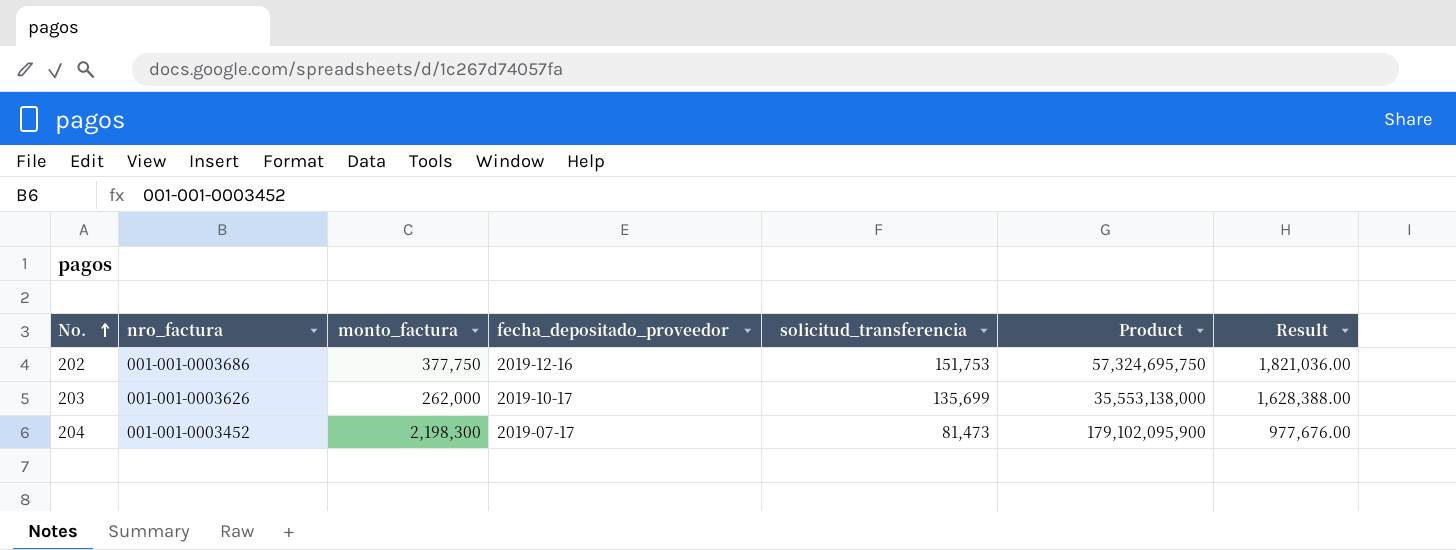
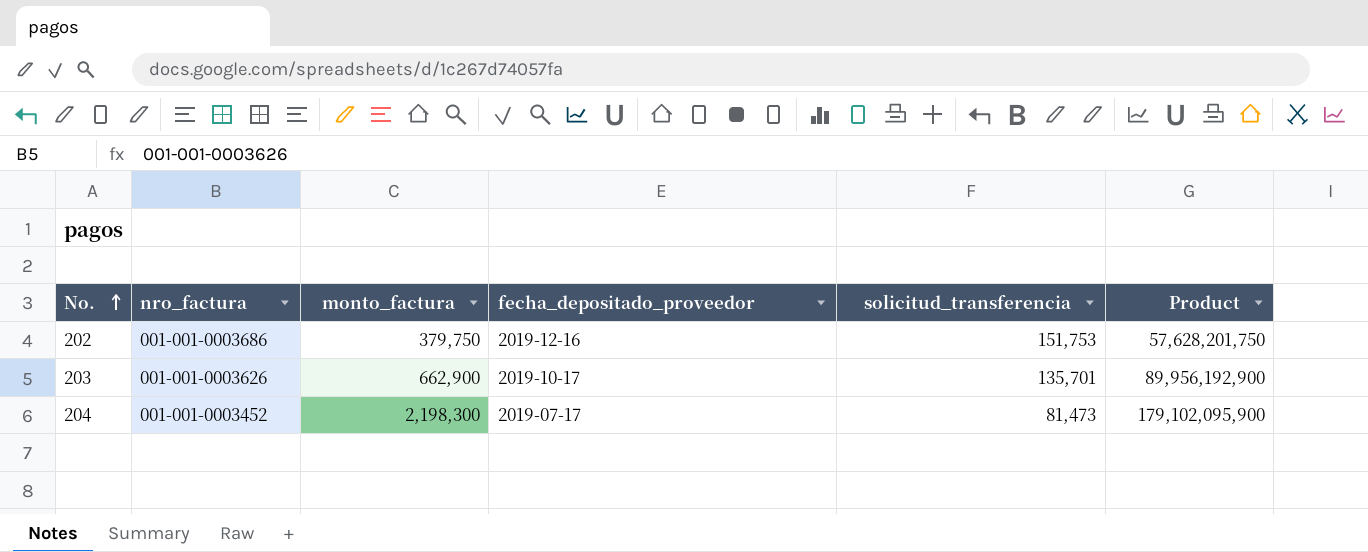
column Result | formula: [solicitud_transferencia] * 12 -> none
202 | monto_factura: 377,750 -> 379,750
202 | Product: 57,324,695,750 -> 57,628,201,750
203 | monto_factura: 262,000 -> 662,900
203 | solicitud_transferencia: 135,699 -> 135,701
203 | Product: 35,553,138,000 -> 89,956,192,900

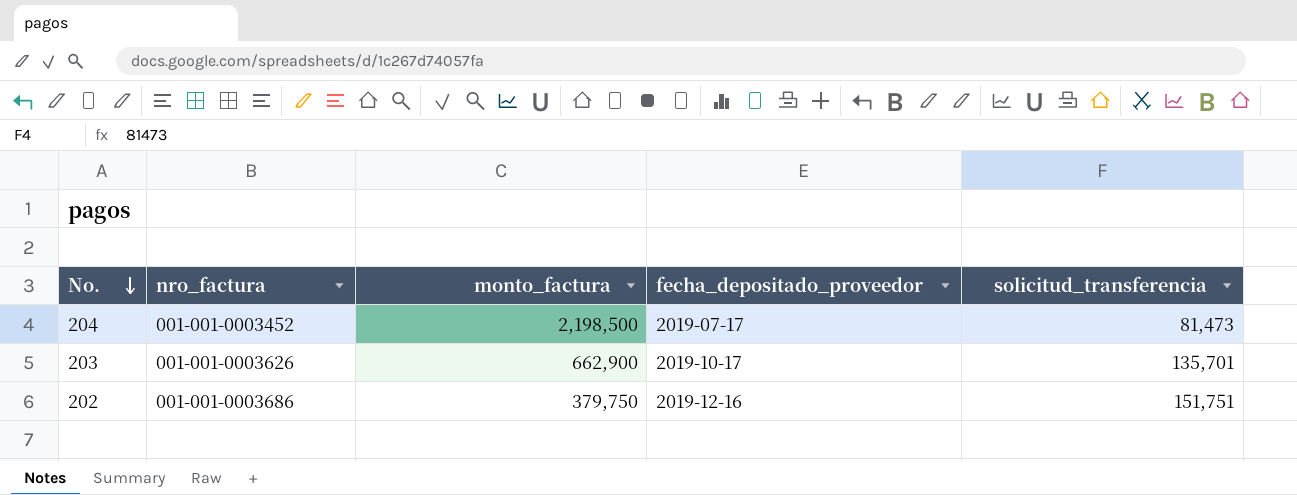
row order: No. ascending -> No. descending
column Product | formula: [monto_factura] * [solicitud_transferencia] -> none
204 | monto_factura: 2,198,300 -> 2,198,500
202 | solicitud_transferencia: 151,753 -> 151,751

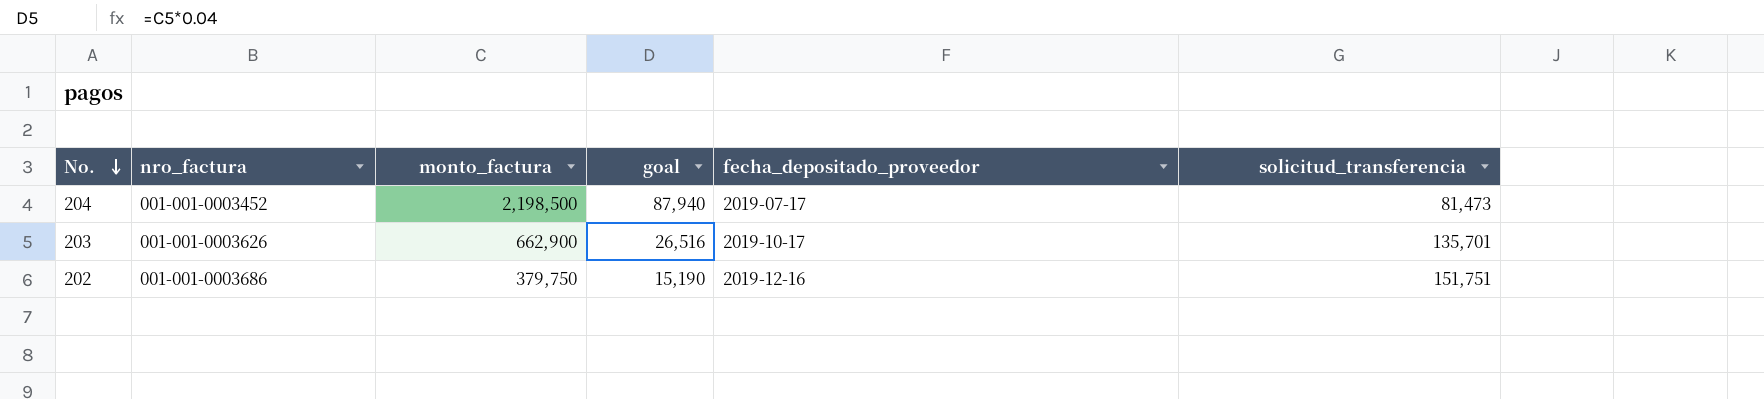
column goal | formula: none -> [monto_factura] * 0.04

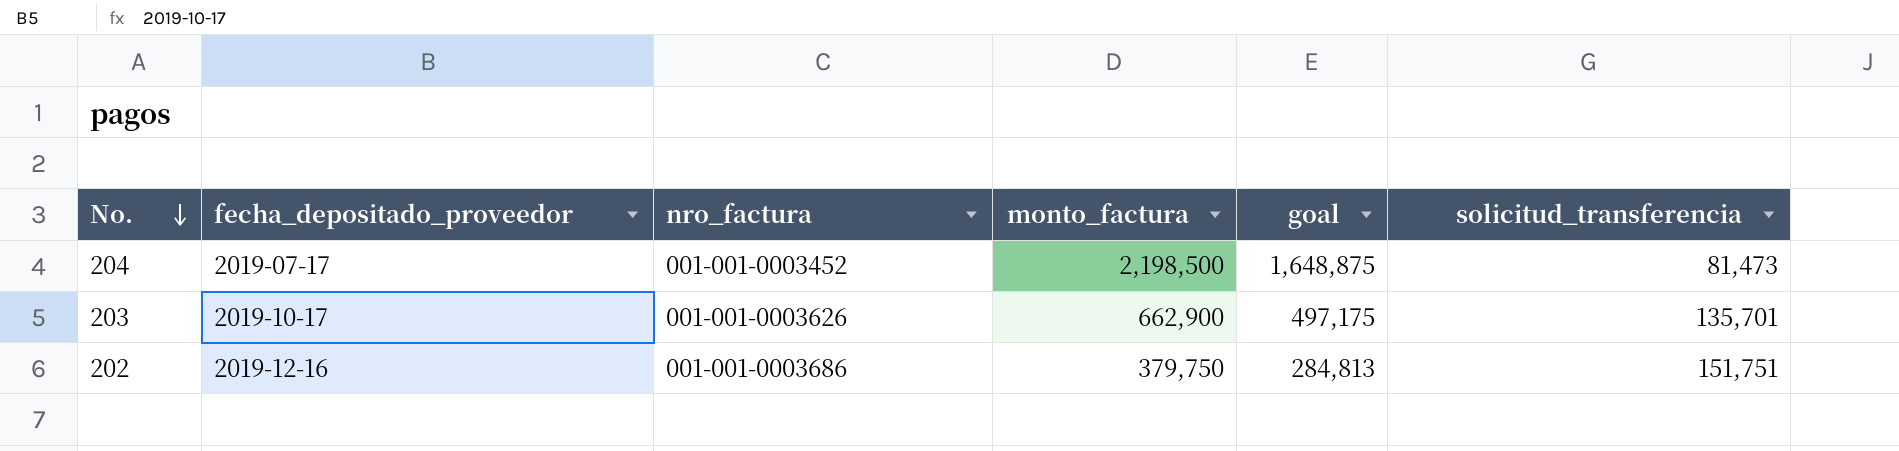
column fecha_depositado_proveedor | position: 5 -> 2
column goal | formula: [monto_factura] * 0.04 -> [monto_factura] * 0.75

